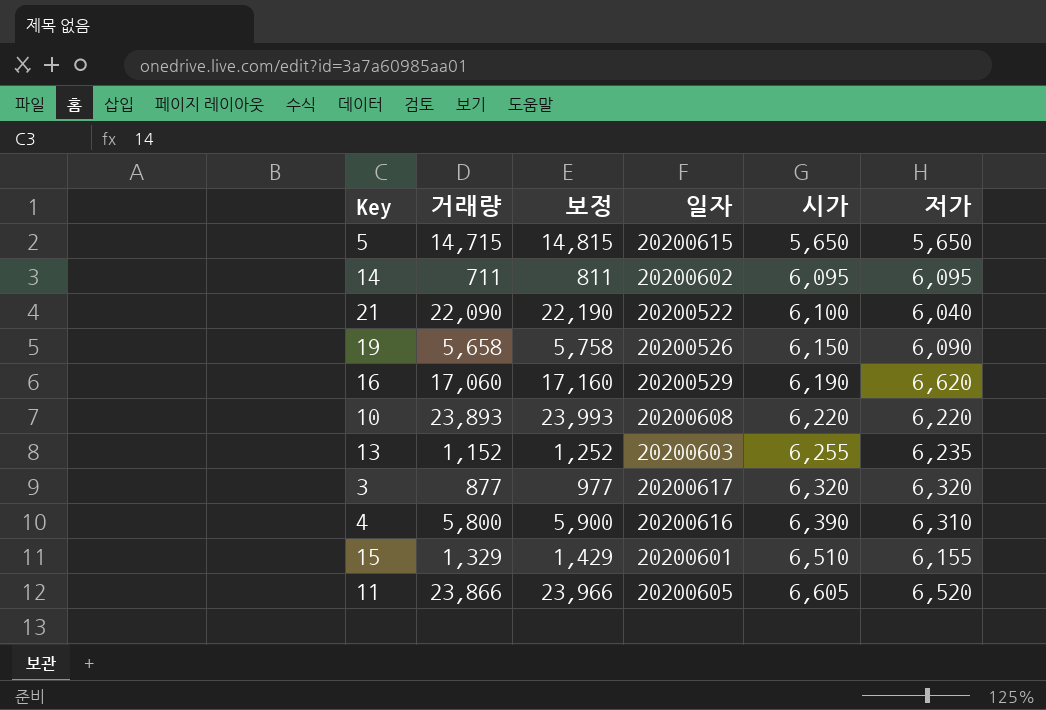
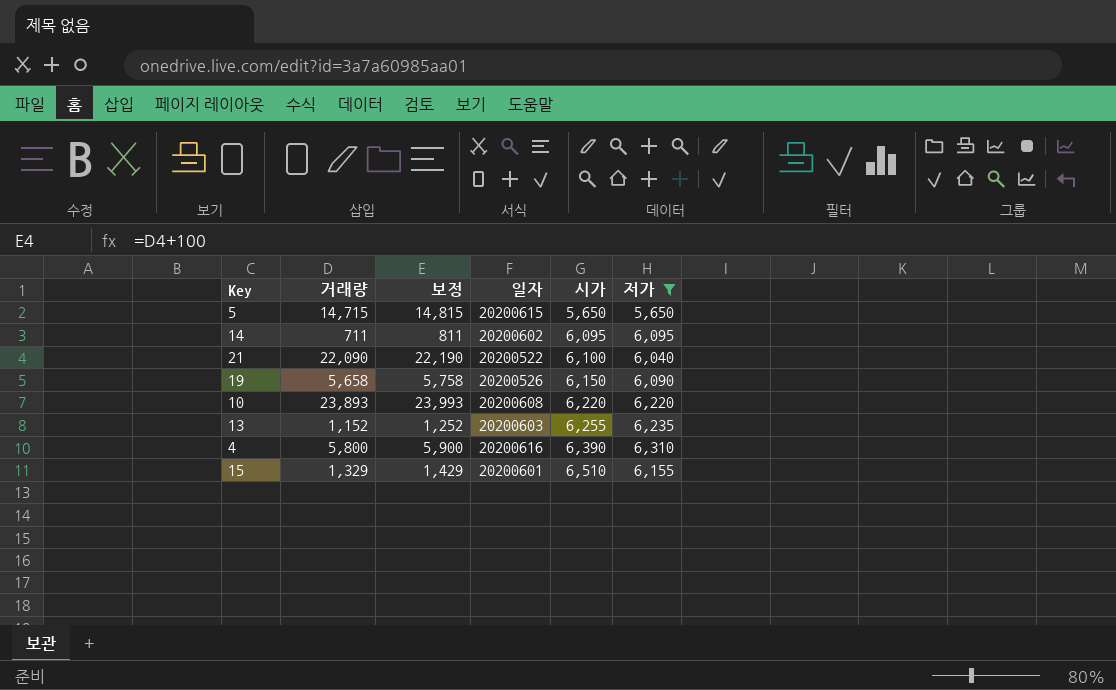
filter: none -> 저가 <= 6,310

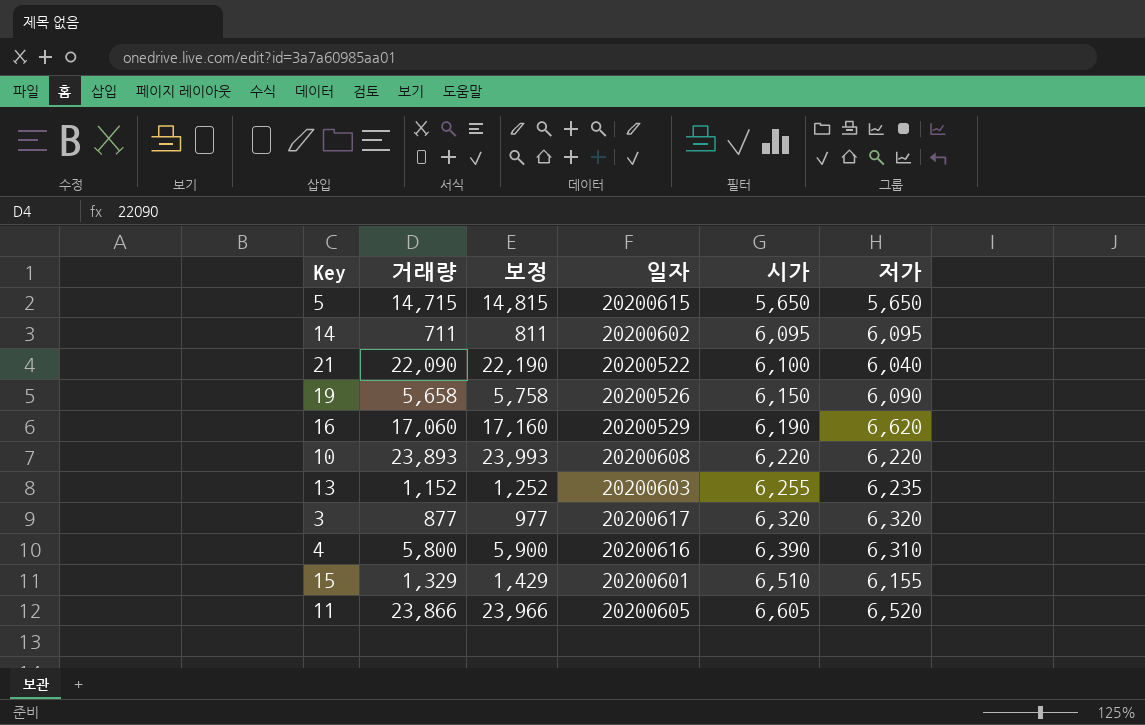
filter: 저가 <= 6,310 -> none

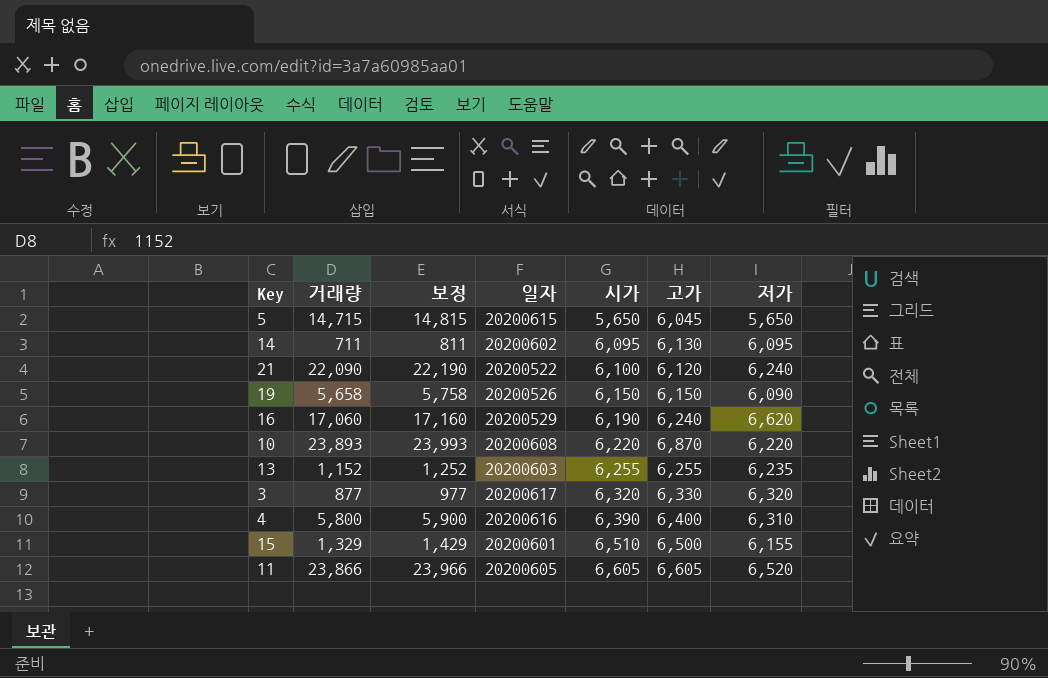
column 고가 | position: none -> 6
21 | 저가: 6,040 -> 6,240

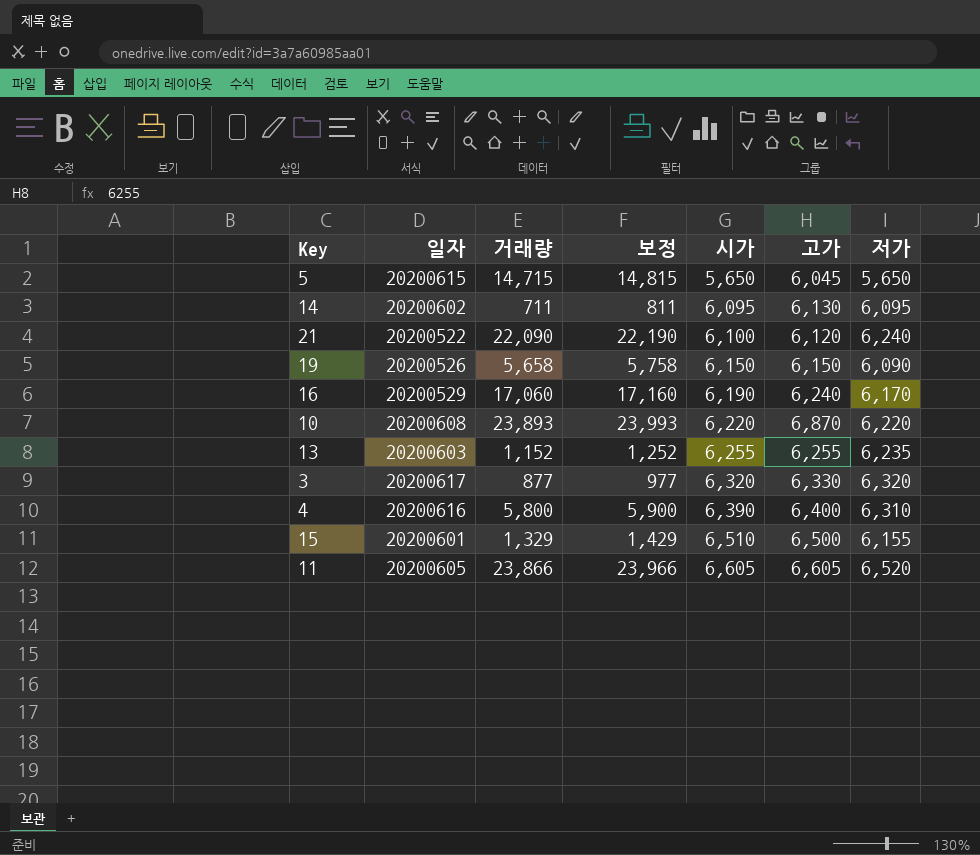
column 일자 | position: 4 -> 2
16 | 저가: 6,620 -> 6,170

